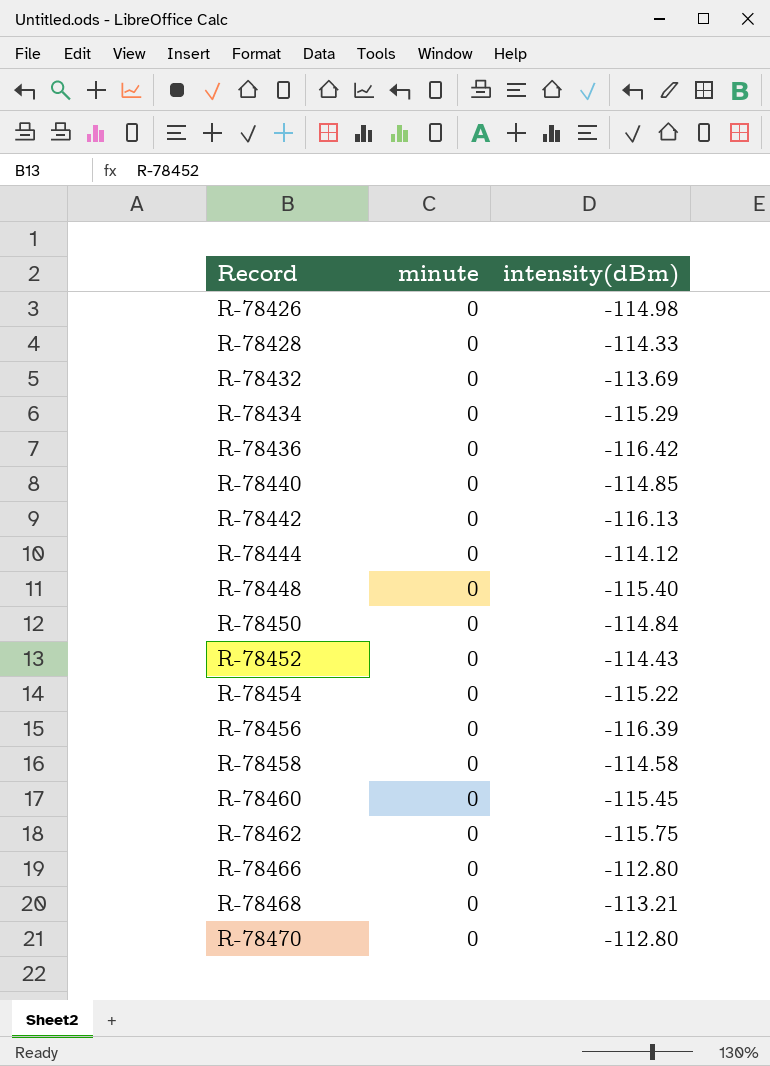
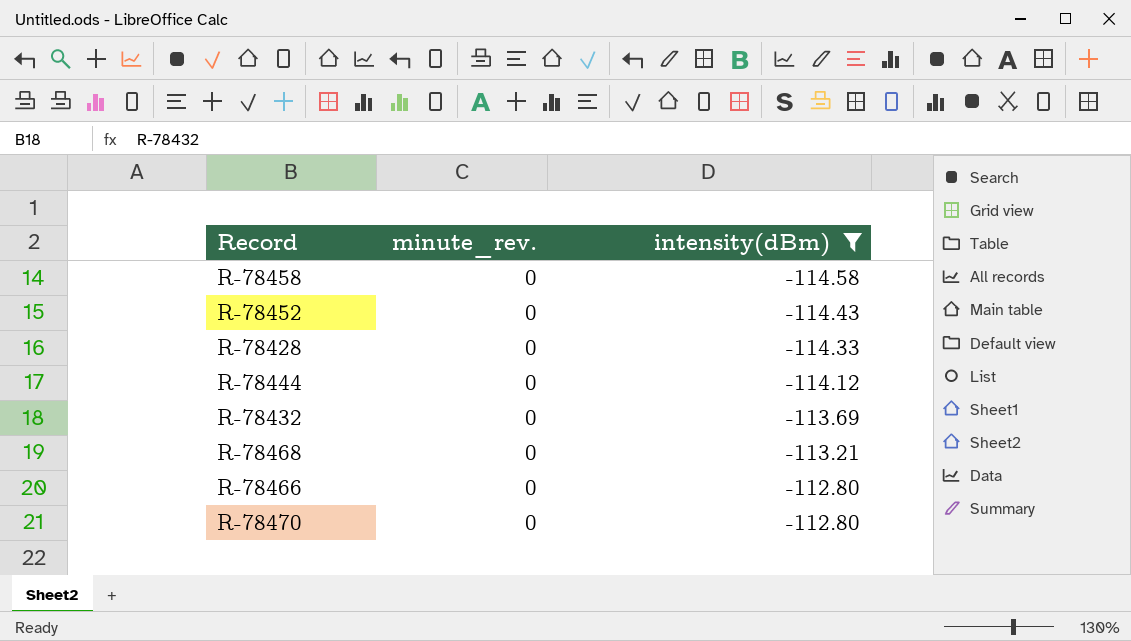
filter: none -> intensity(dBm) >= -114.58
row order: Record ascending -> intensity(dBm) ascending
column name: minute -> minute_rev.

